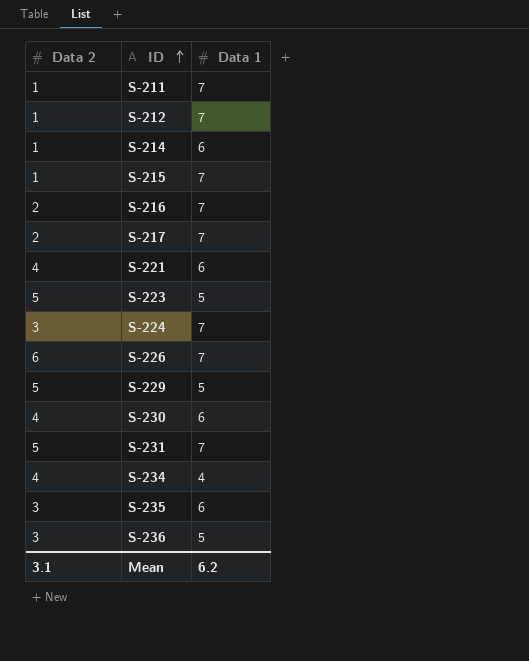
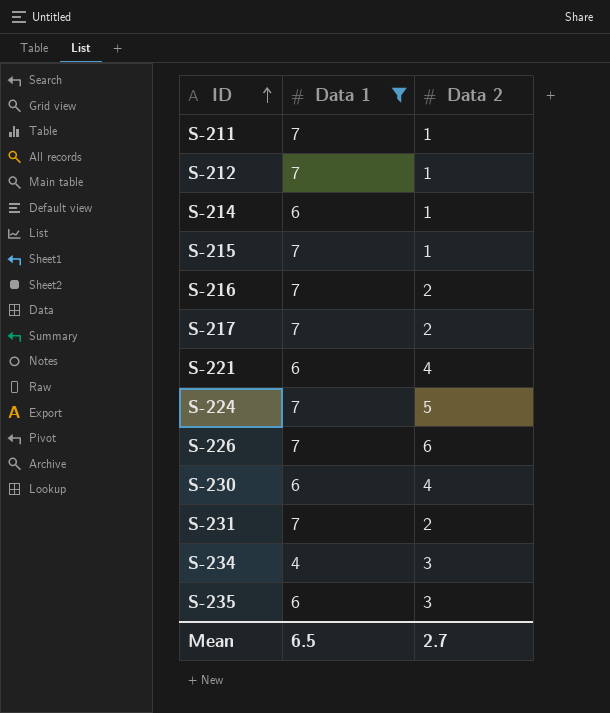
filter: none -> Data 1 != 5
column Data 2 | position: 1 -> 3
S-224 | Data 2: 3 -> 5
S-231 | Data 2: 5 -> 2
S-234 | Data 2: 4 -> 3
Mean | Data 1: 6.2 -> 6.5
Mean | Data 2: 3.1 -> 2.7

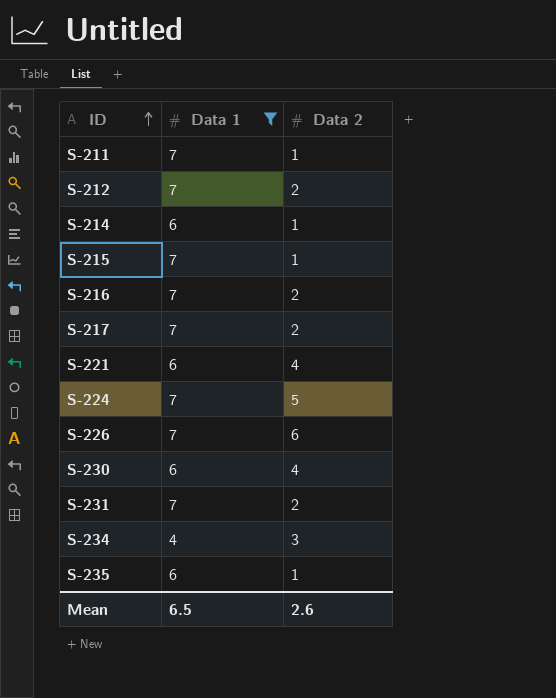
S-212 | Data 2: 1 -> 2
S-235 | Data 2: 3 -> 1
Mean | Data 2: 2.7 -> 2.6

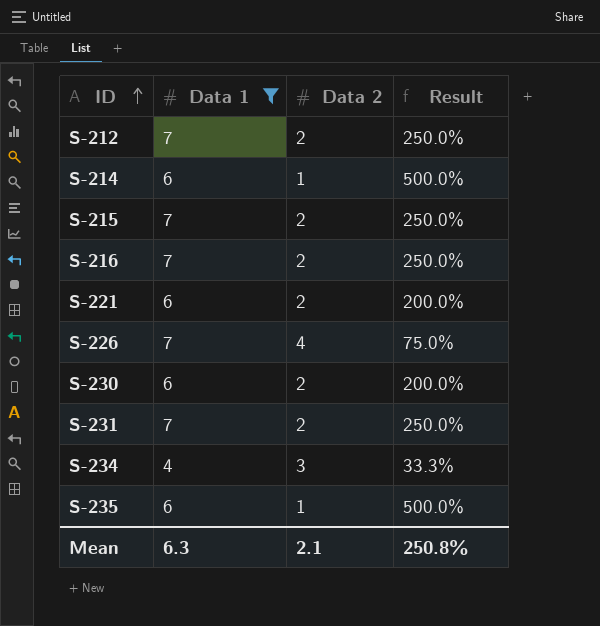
column Result | formula: none -> ([Data 1] - [Data 2]) / [Data 2]
row S-211: 7 | 1 -> none
row S-217: 7 | 2 -> none
row S-224: 7 | 5 -> none
S-215 | Data 2: 1 -> 2
S-221 | Data 2: 4 -> 2
S-226 | Data 2: 6 -> 4
S-230 | Data 2: 4 -> 2
Mean | Data 1: 6.5 -> 6.3
Mean | Data 2: 2.6 -> 2.1

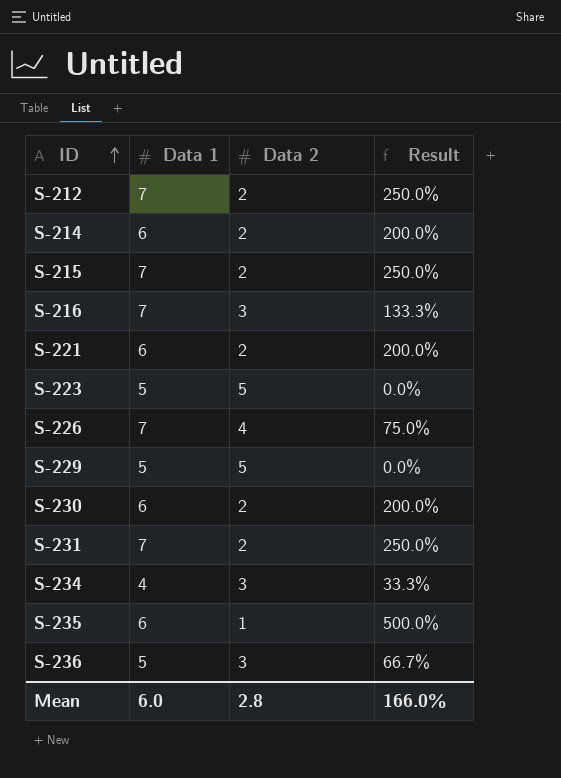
filter: Data 1 != 5 -> none
S-214 | Data 2: 1 -> 2
S-214 | Result: 500.0% -> 200.0%
S-216 | Data 2: 2 -> 3
S-216 | Result: 250.0% -> 133.3%
Mean | Data 1: 6.3 -> 6.0
Mean | Data 2: 2.1 -> 2.8
Mean | Result: 250.8% -> 166.0%

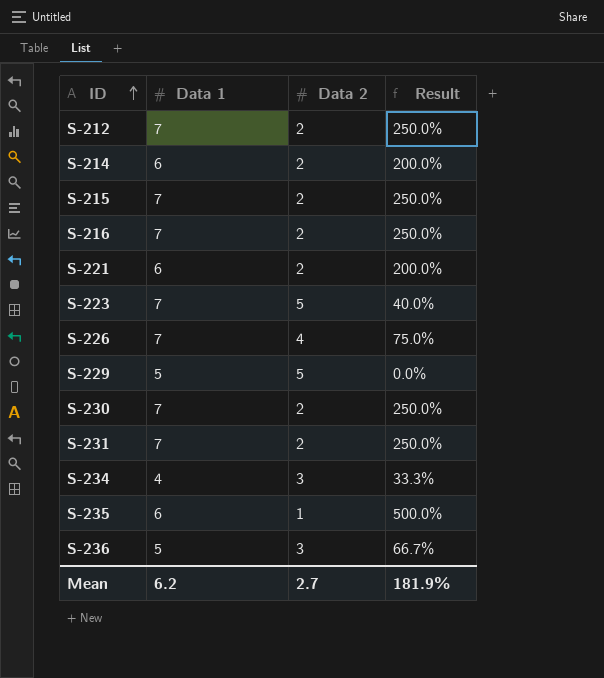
S-216 | Data 2: 3 -> 2
S-216 | Result: 133.3% -> 250.0%
S-223 | Data 1: 5 -> 7
S-223 | Result: 0.0% -> 40.0%
S-230 | Data 1: 6 -> 7
S-230 | Result: 200.0% -> 250.0%
Mean | Data 1: 6.0 -> 6.2
Mean | Data 2: 2.8 -> 2.7
Mean | Result: 166.0% -> 181.9%

